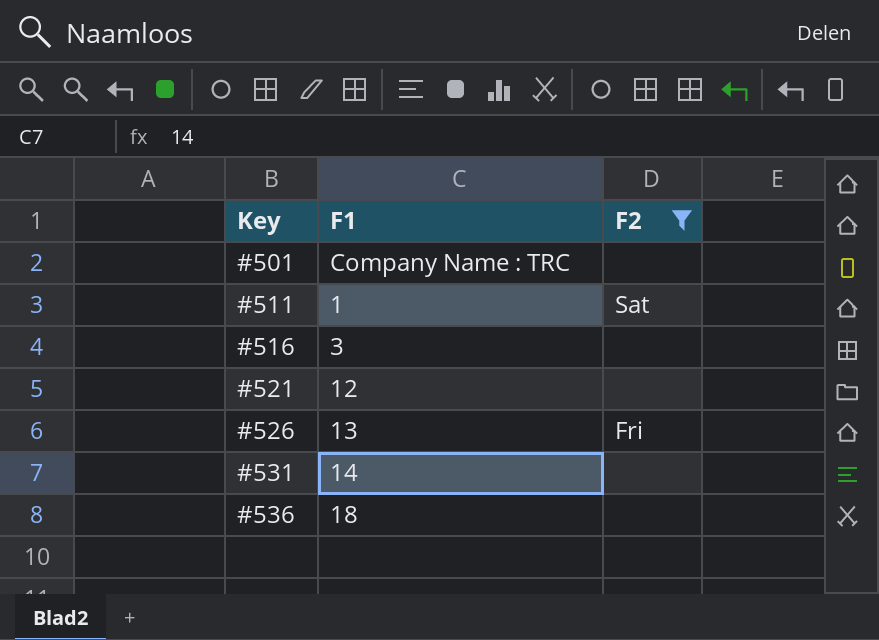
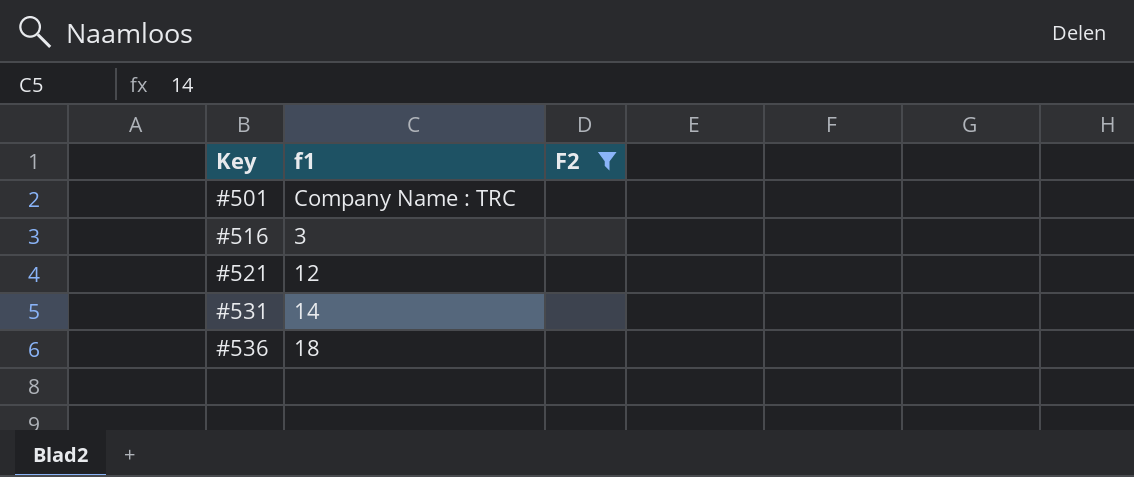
column name: F1 -> f1
row #511: 1 | Sat -> none
row #526: 13 | Fri -> none

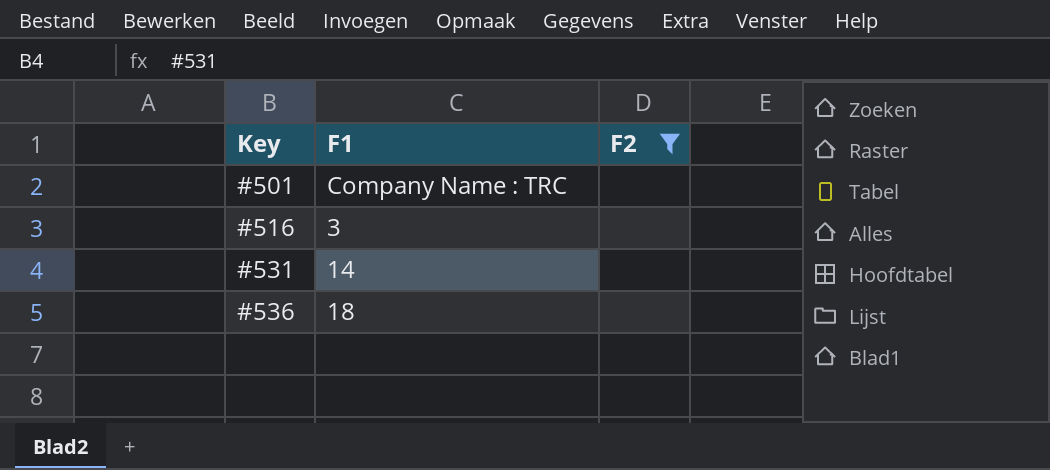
column name: f1 -> F1
row #521: 12 | none -> none

